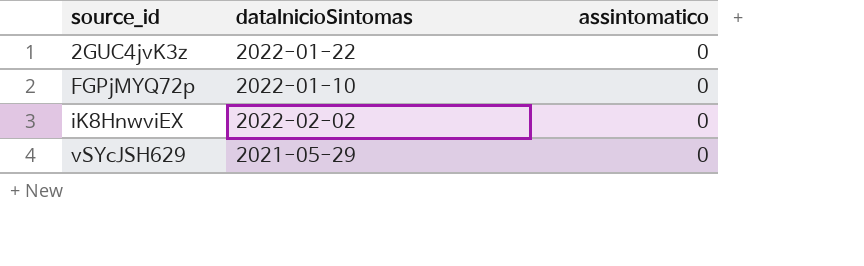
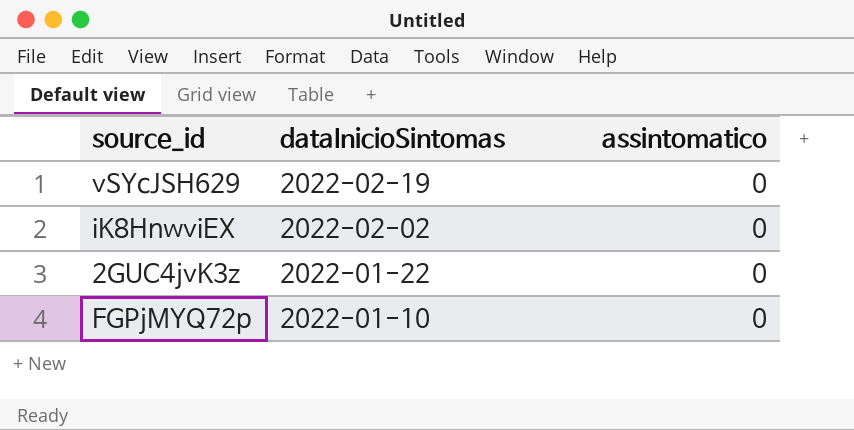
row order: source_id ascending -> dataInicioSintomas descending
vSYcJSH629 | dataInicioSintomas: 2021-05-29 -> 2022-02-19

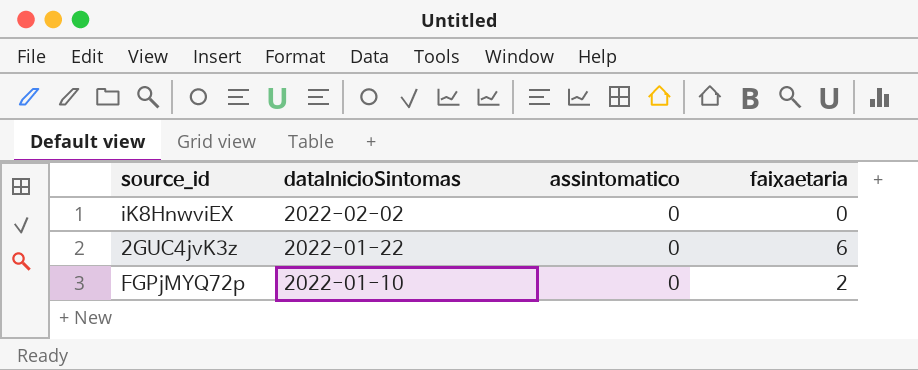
column faixaetaria | position: none -> 4
row vSYcJSH629: 2022-02-19 | 0 -> none

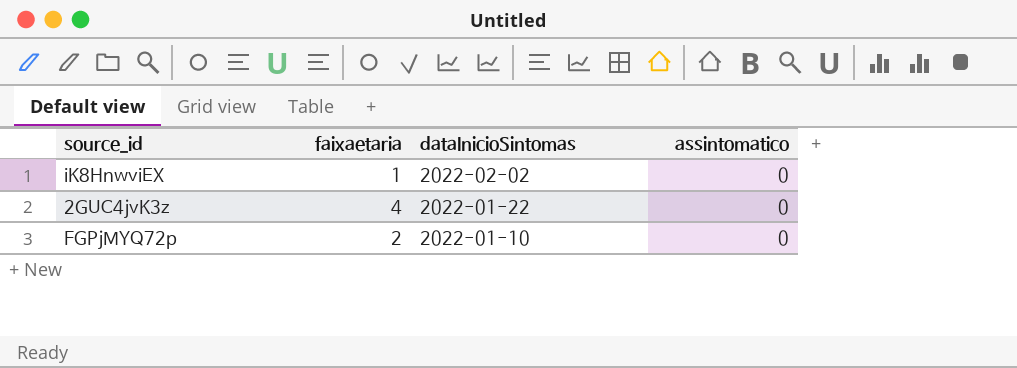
column faixaetaria | position: 4 -> 2
iK8HnwviEX | faixaetaria: 0 -> 1
2GUC4jvK3z | faixaetaria: 6 -> 4

